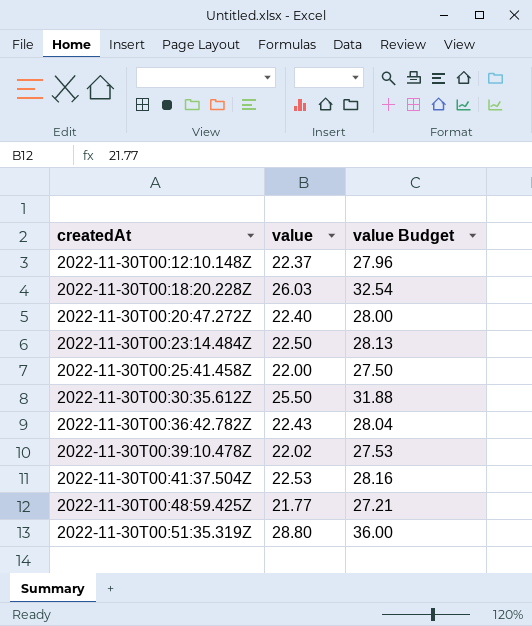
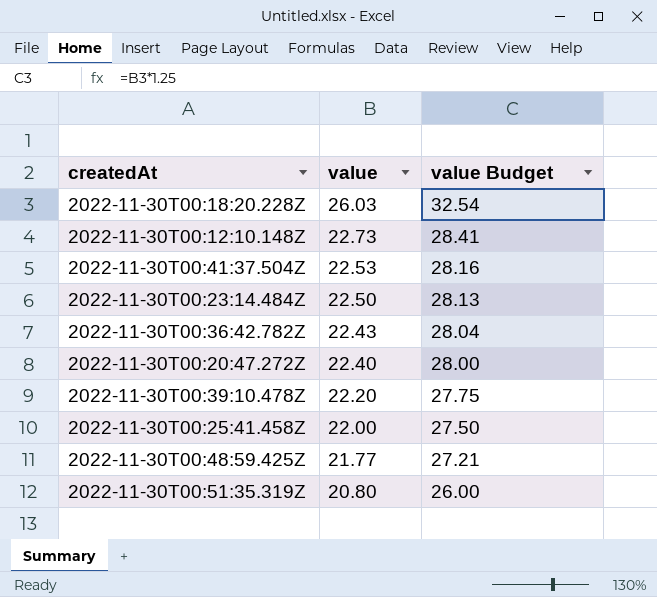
row order: createdAt ascending -> value descending
row 2022-11-30T00:30:35.612Z: 25.50 | 31.88 -> none
2022-11-30T00:12:10.148Z | value: 22.37 -> 22.73
2022-11-30T00:12:10.148Z | value Budget: 27.96 -> 28.41
2022-11-30T00:39:10.478Z | value: 22.02 -> 22.20
2022-11-30T00:39:10.478Z | value Budget: 27.53 -> 27.75
2022-11-30T00:51:35.319Z | value: 28.80 -> 20.80
2022-11-30T00:51:35.319Z | value Budget: 36.00 -> 26.00

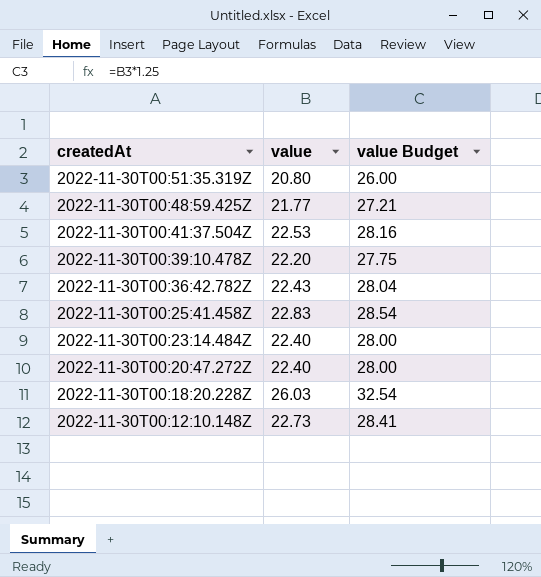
row order: value descending -> createdAt descending
2022-11-30T00:25:41.458Z | value: 22.00 -> 22.83
2022-11-30T00:25:41.458Z | value Budget: 27.50 -> 28.54
2022-11-30T00:23:14.484Z | value: 22.50 -> 22.40
2022-11-30T00:23:14.484Z | value Budget: 28.13 -> 28.00

